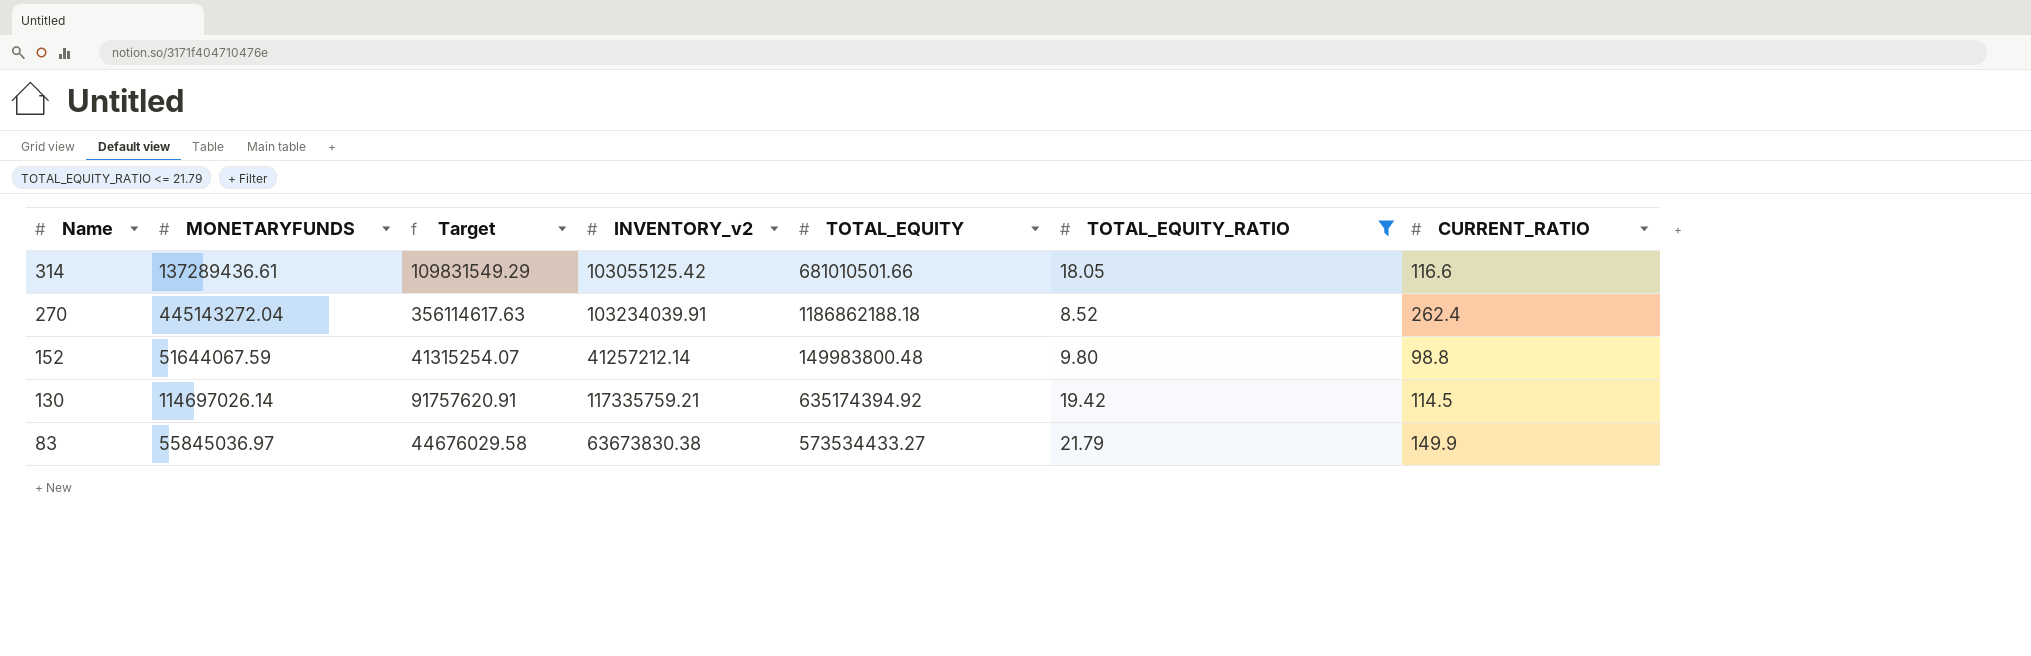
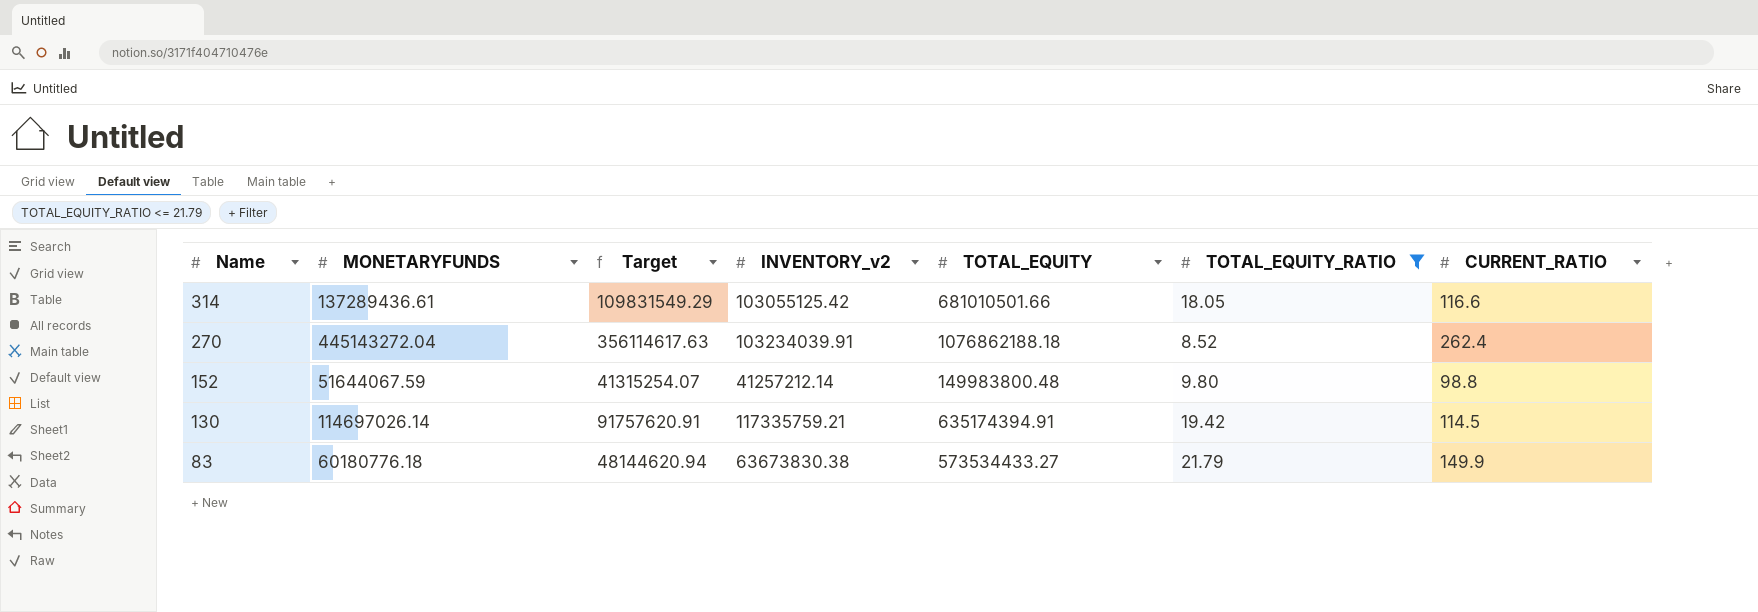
270 | TOTAL_EQUITY: 1186862188.18 -> 1076862188.18
130 | TOTAL_EQUITY: 635174394.92 -> 635174394.91
83 | MONETARYFUNDS: 55845036.97 -> 60180776.18
83 | Target: 44676029.58 -> 48144620.94

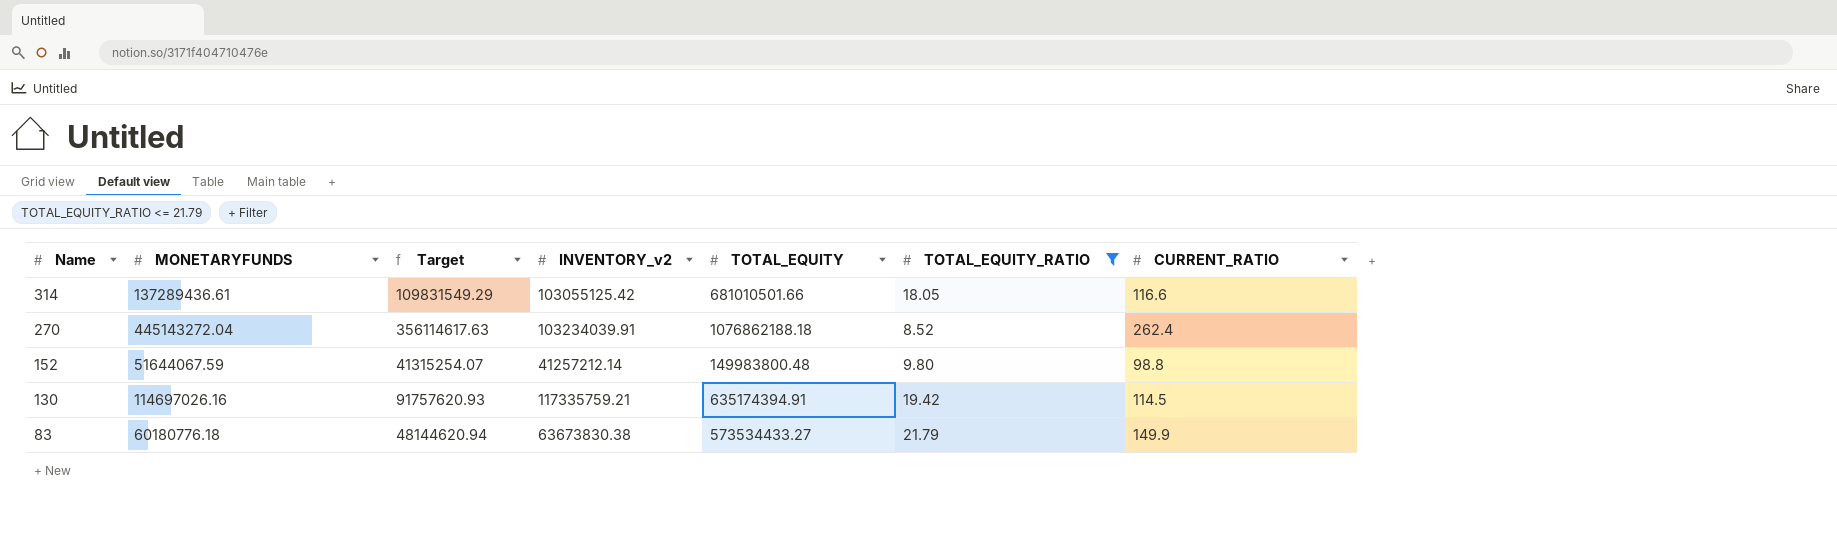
130 | MONETARYFUNDS: 114697026.14 -> 114697026.16
130 | Target: 91757620.91 -> 91757620.93

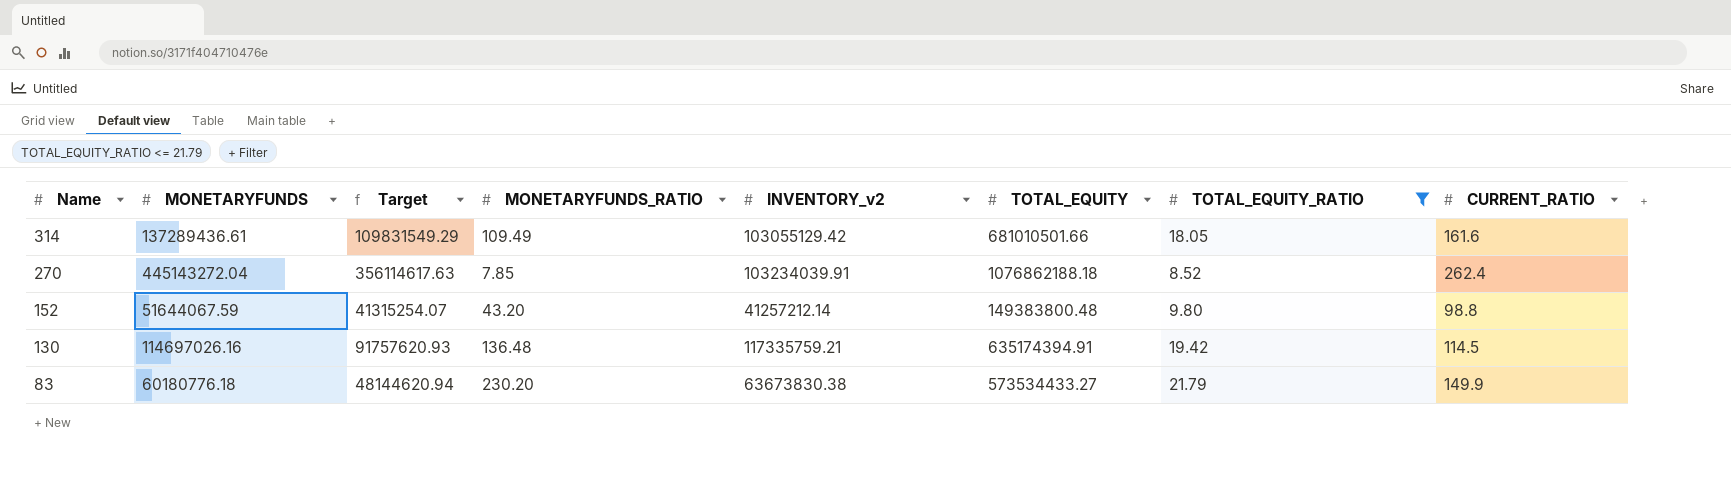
column MONETARYFUNDS_RATIO | position: none -> 4
314 | INVENTORY_v2: 103055125.42 -> 103055129.42
314 | CURRENT_RATIO: 116.6 -> 161.6
152 | TOTAL_EQUITY: 149983800.48 -> 149383800.48

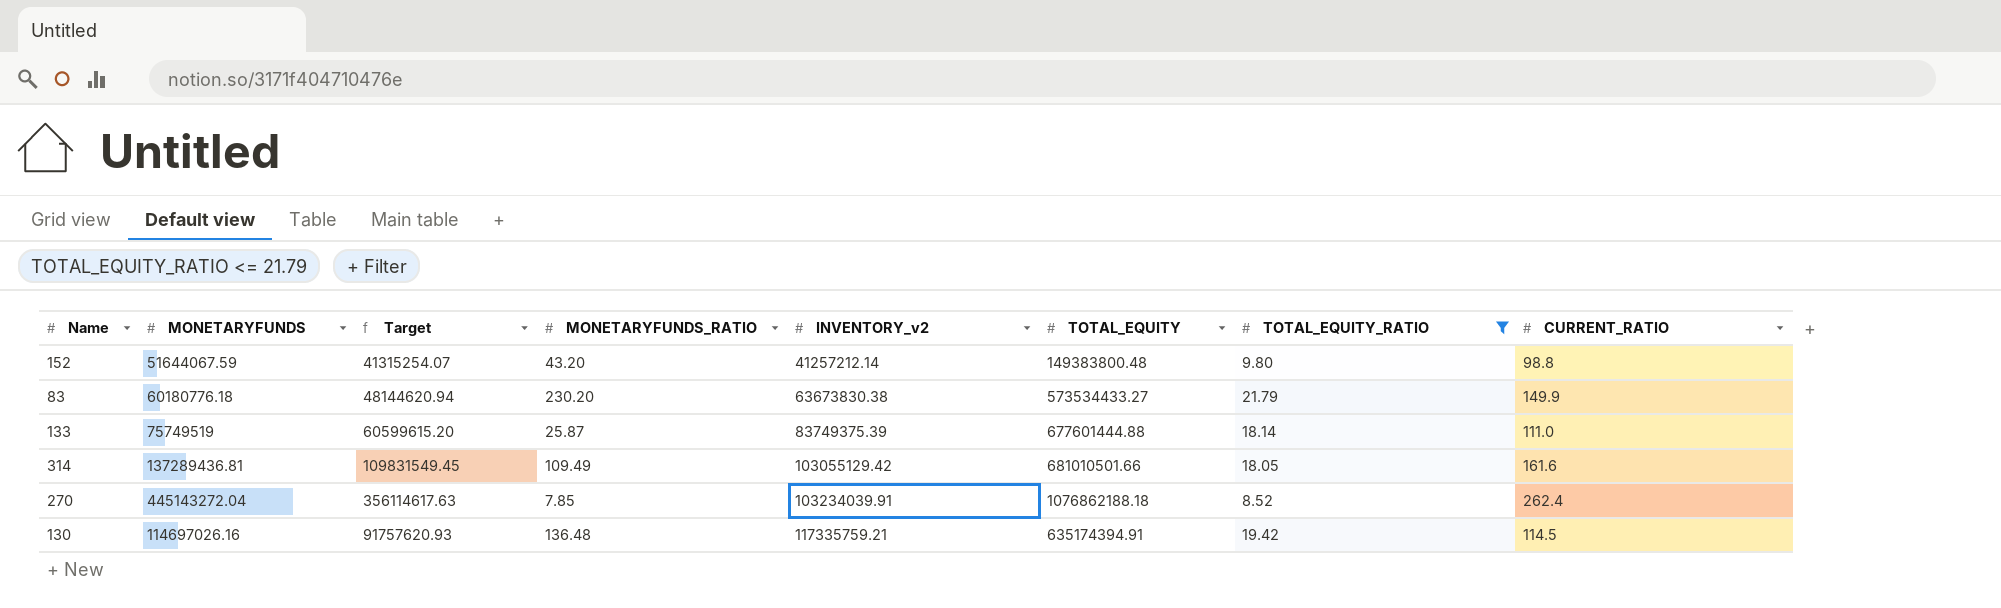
row order: Name descending -> INVENTORY_v2 ascending
row 133: none -> 75749519 | 60599615.20 | 25.87 | 83749375.39 | 677601444.88 | 18.14 | 111.0
314 | MONETARYFUNDS: 137289436.61 -> 137289436.81
314 | Target: 109831549.29 -> 109831549.45

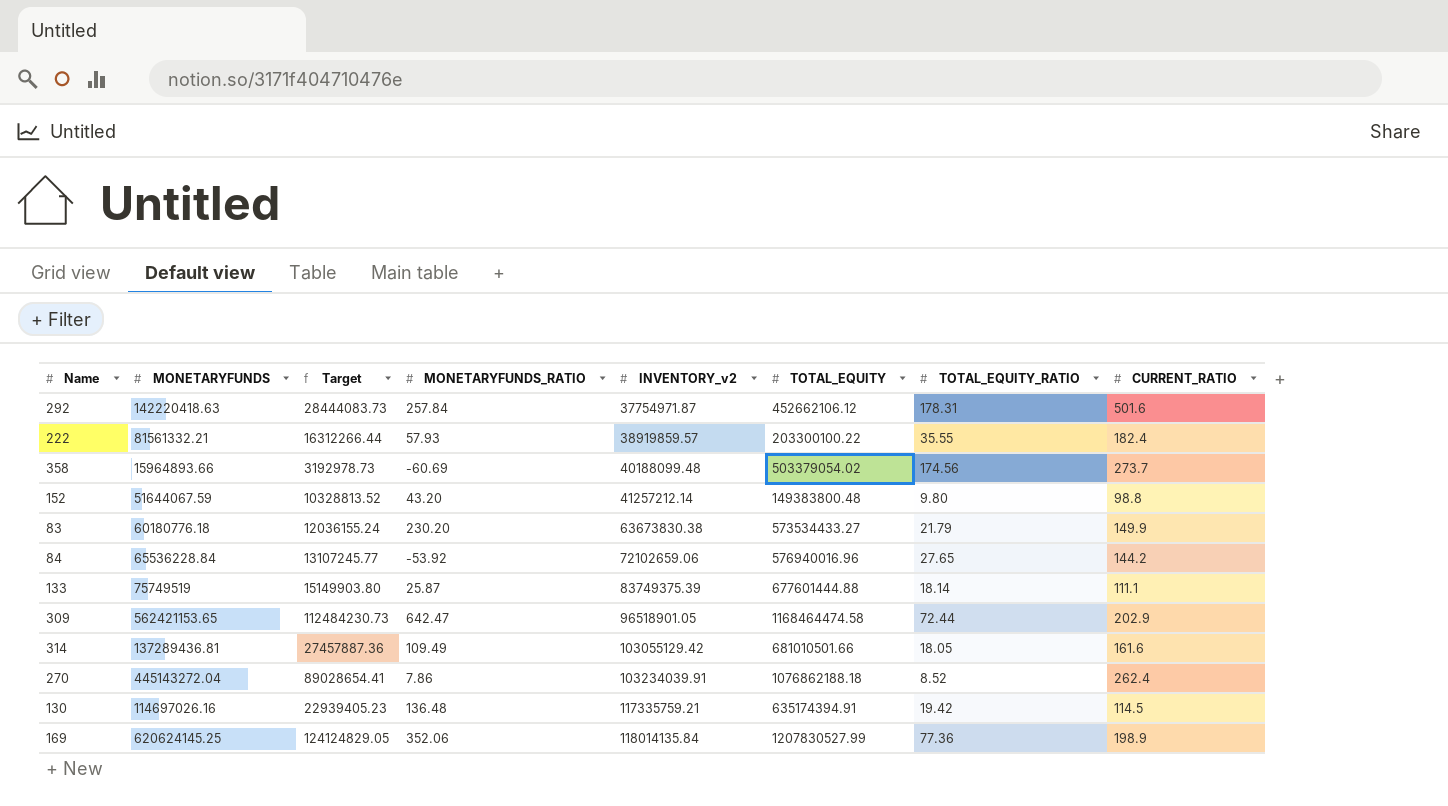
filter: TOTAL_EQUITY_RATIO <= 21.79 -> none
column Target | formula: [MONETARYFUNDS] * 0.8 -> [MONETARYFUNDS] * 0.2
133 | CURRENT_RATIO: 111.0 -> 111.1
270 | MONETARYFUNDS_RATIO: 7.85 -> 7.86

